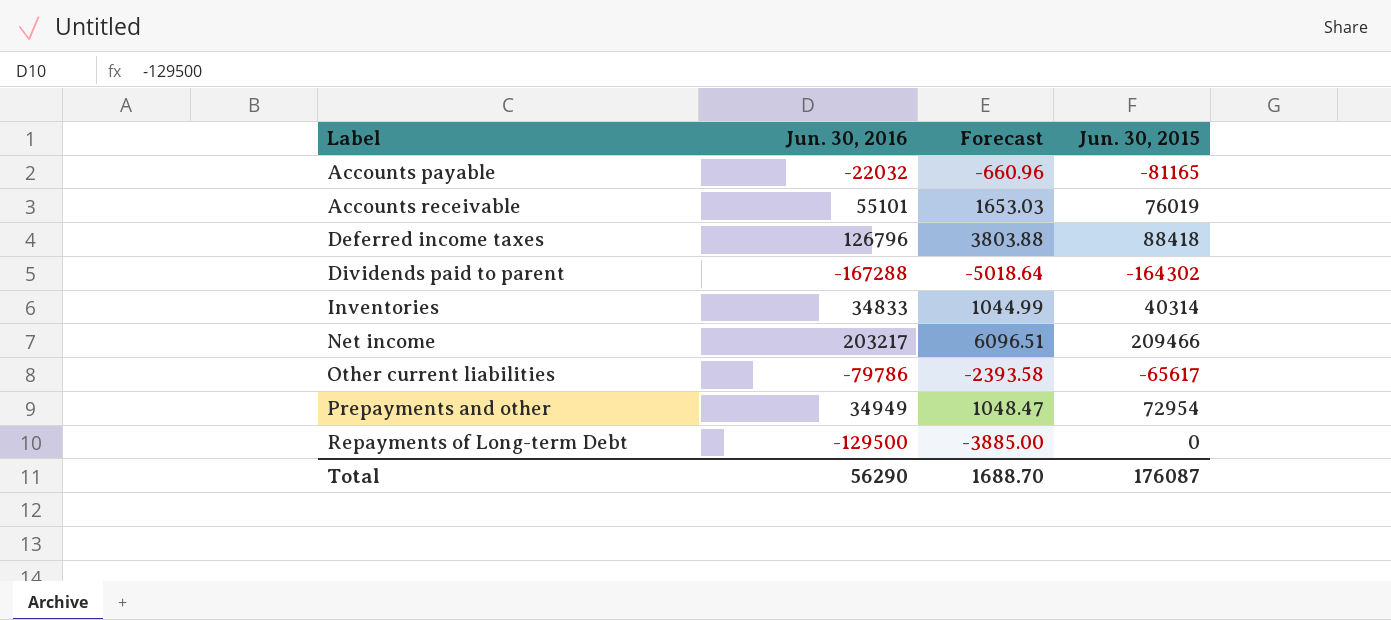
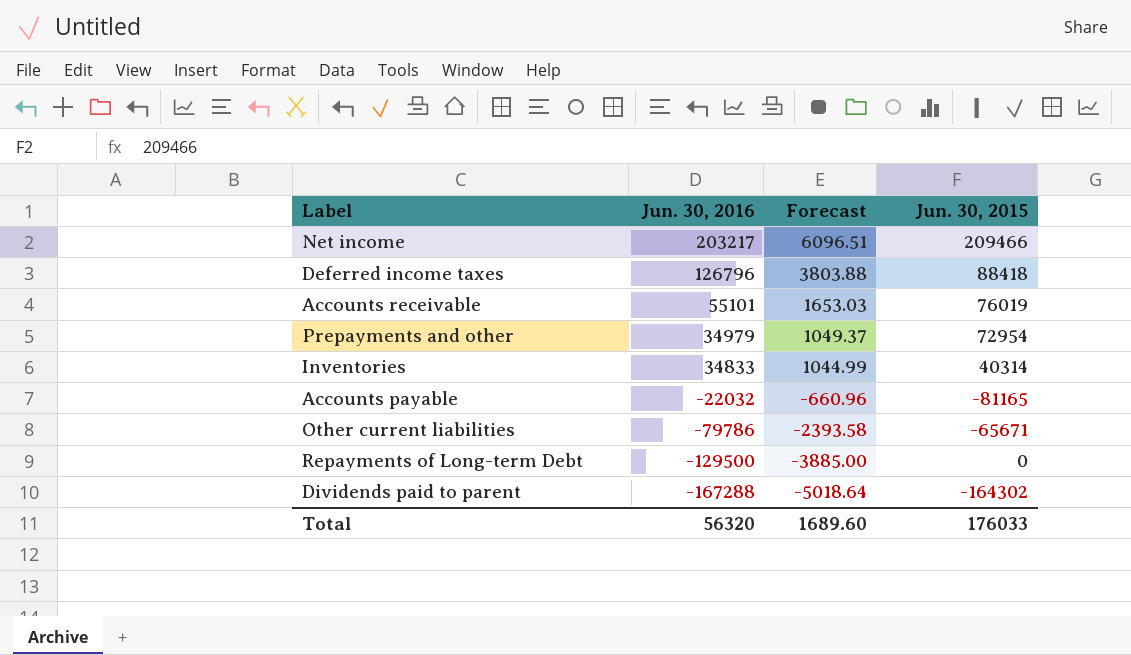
row order: Label ascending -> Jun. 30, 2016 descending
Prepayments and other | Jun. 30, 2016: 34949 -> 34979
Prepayments and other | Forecast: 1048.47 -> 1049.37
Other current liabilities | Jun. 30, 2015: -65617 -> -65671
Total | Jun. 30, 2016: 56290 -> 56320
Total | Forecast: 1688.70 -> 1689.60
Total | Jun. 30, 2015: 176087 -> 176033

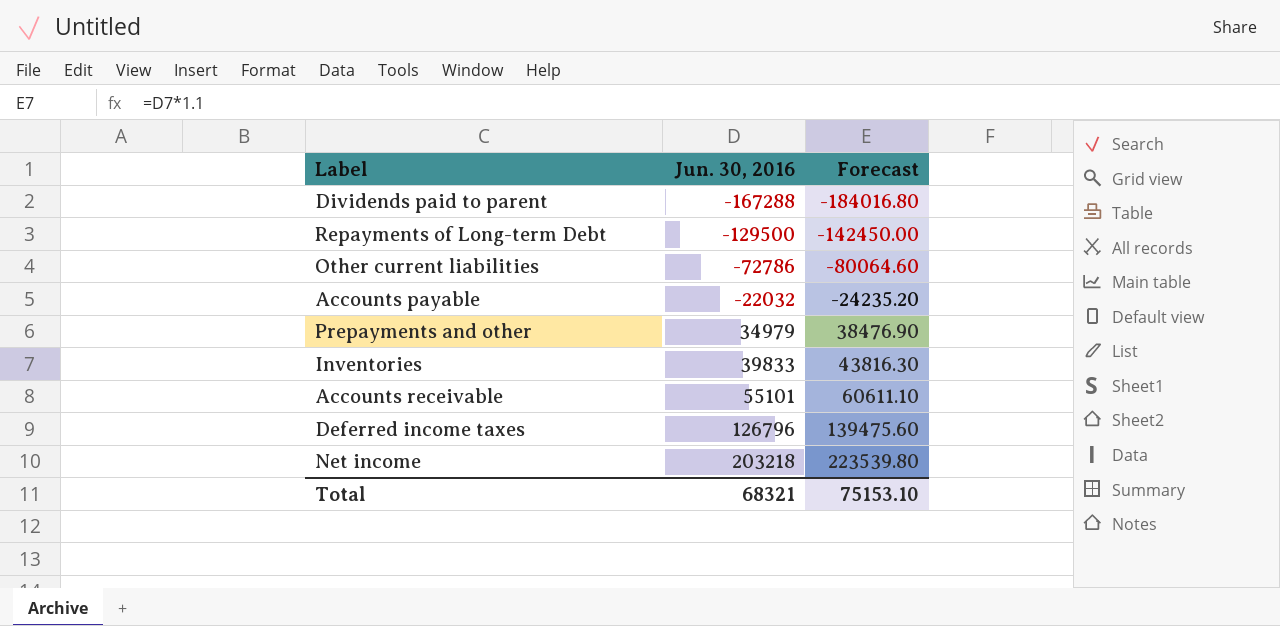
row order: Jun. 30, 2016 descending -> Jun. 30, 2016 ascending
column Jun. 30, 2015 | position: 4 -> none
column Forecast | formula: [Jun. 30, 2016] * 0.03 -> [Jun. 30, 2016] * 1.1
Other current liabilities | Jun. 30, 2016: -79786 -> -72786
Inventories | Jun. 30, 2016: 34833 -> 39833
Net income | Jun. 30, 2016: 203217 -> 203218
Total | Jun. 30, 2016: 56320 -> 68321
Total | Forecast: 1689.60 -> 75153.10

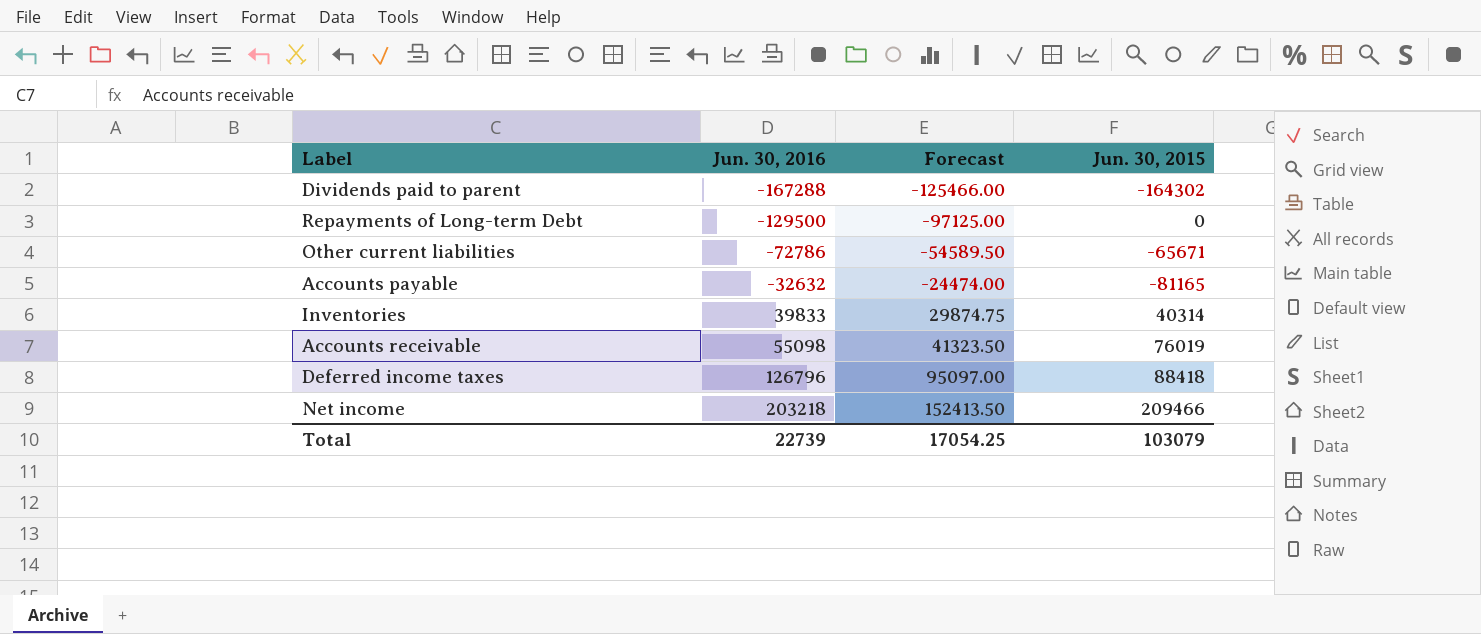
column Forecast | formula: [Jun. 30, 2016] * 1.1 -> [Jun. 30, 2016] * 0.75
column Jun. 30, 2015 | position: none -> 4
row Prepayments and other: 34979 | 38476.90 -> none
Accounts payable | Jun. 30, 2016: -22032 -> -32632
Accounts receivable | Jun. 30, 2016: 55101 -> 55098
Total | Jun. 30, 2016: 68321 -> 22739
Total | Forecast: 75153.10 -> 17054.25

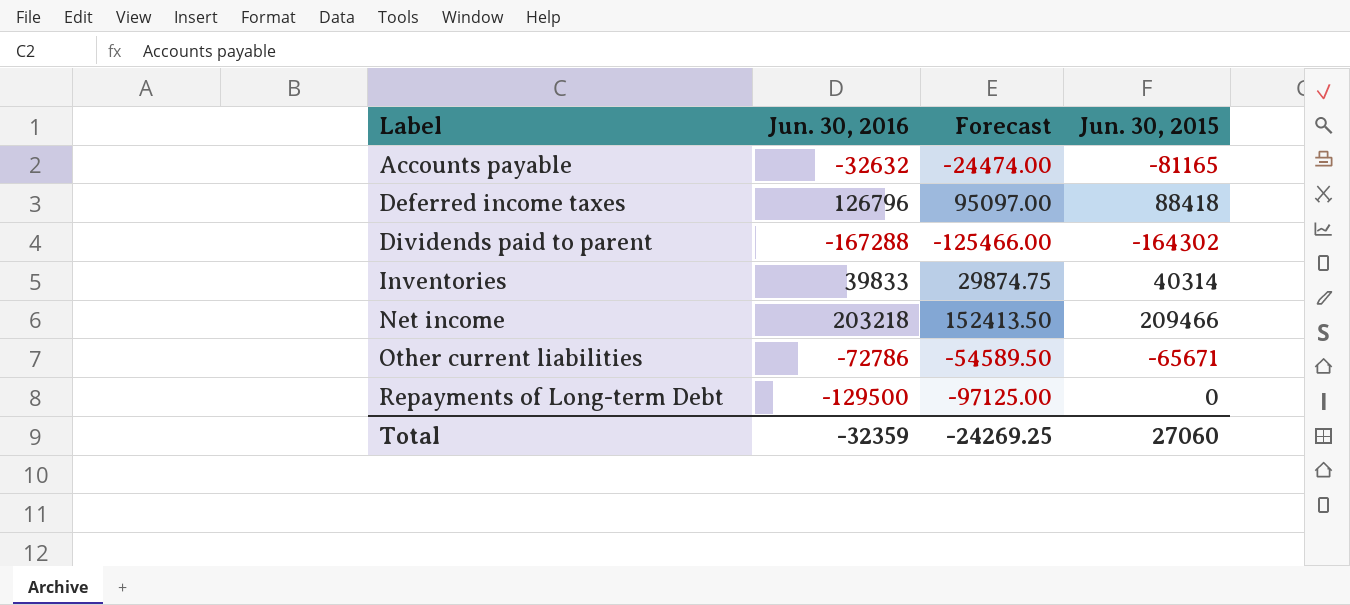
row order: Jun. 30, 2016 ascending -> Label ascending
row Accounts receivable: 55098 | 41323.50 | 76019 -> none
Total | Jun. 30, 2016: 22739 -> -32359
Total | Forecast: 17054.25 -> -24269.25
Total | Jun. 30, 2015: 103079 -> 27060

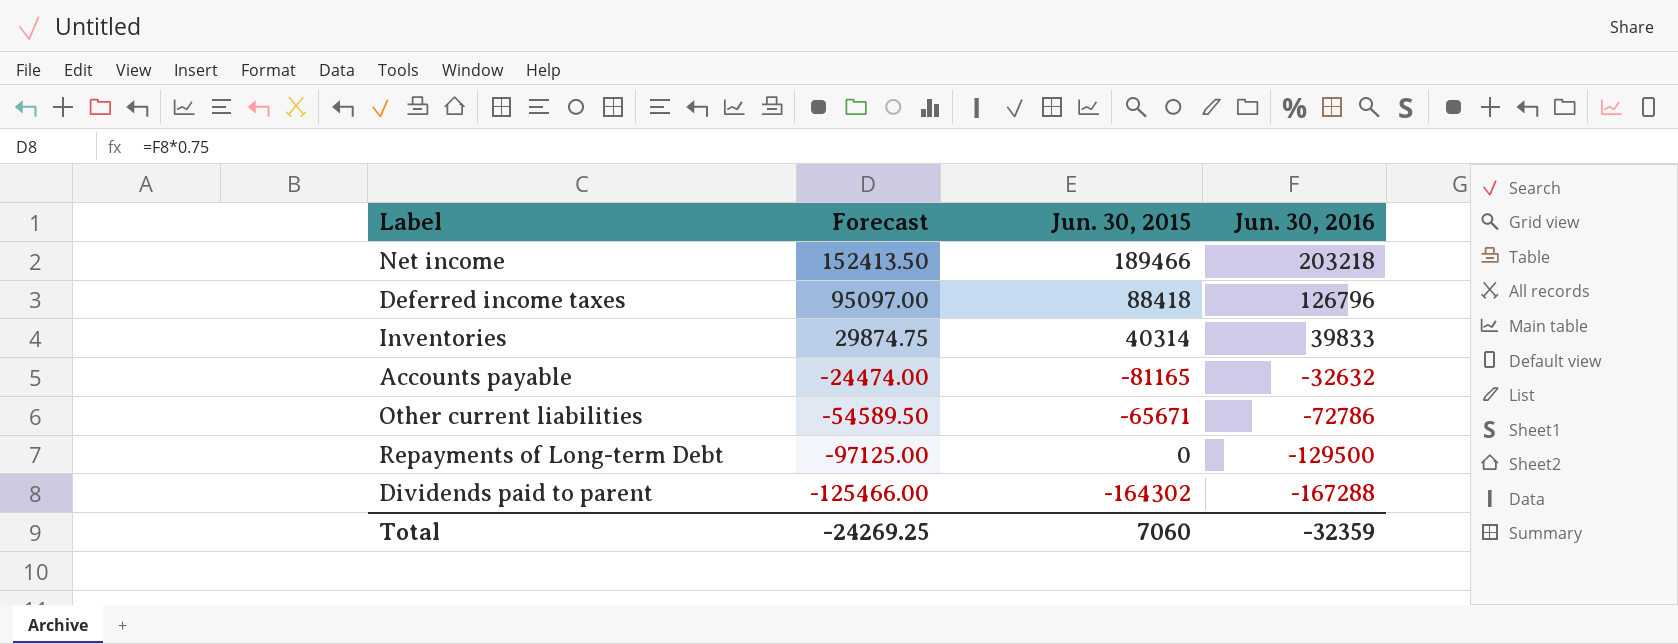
row order: Label ascending -> Forecast descending
column Jun. 30, 2016 | position: 2 -> 4
Net income | Jun. 30, 2015: 209466 -> 189466
Total | Jun. 30, 2015: 27060 -> 7060

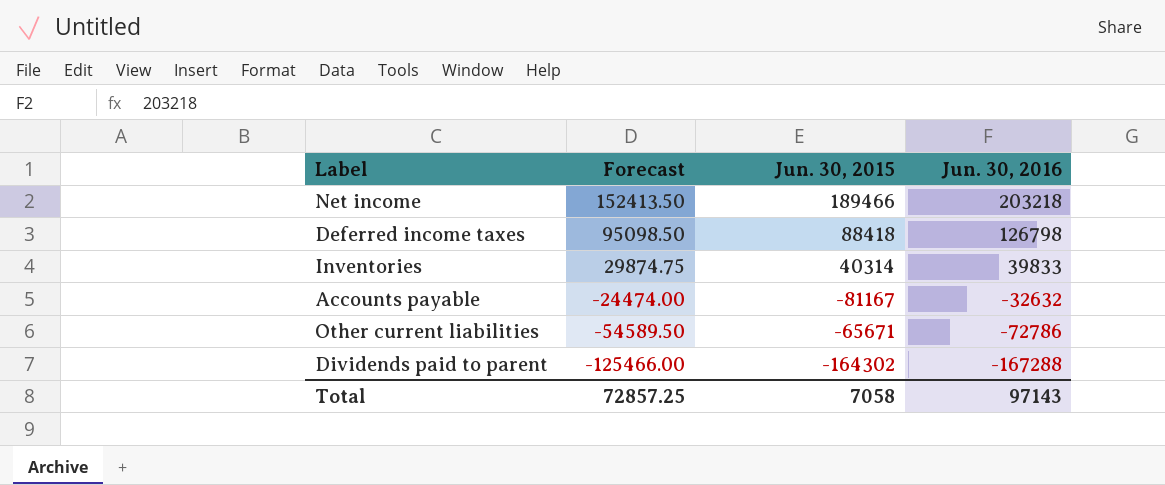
row Repayments of Long-term Debt: -97125.00 | 0 | -129500 -> none
Deferred income taxes | Forecast: 95097.00 -> 95098.50
Deferred income taxes | Jun. 30, 2016: 126796 -> 126798
Accounts payable | Jun. 30, 2015: -81165 -> -81167
Total | Forecast: -24269.25 -> 72857.25
Total | Jun. 30, 2015: 7060 -> 7058
Total | Jun. 30, 2016: -32359 -> 97143

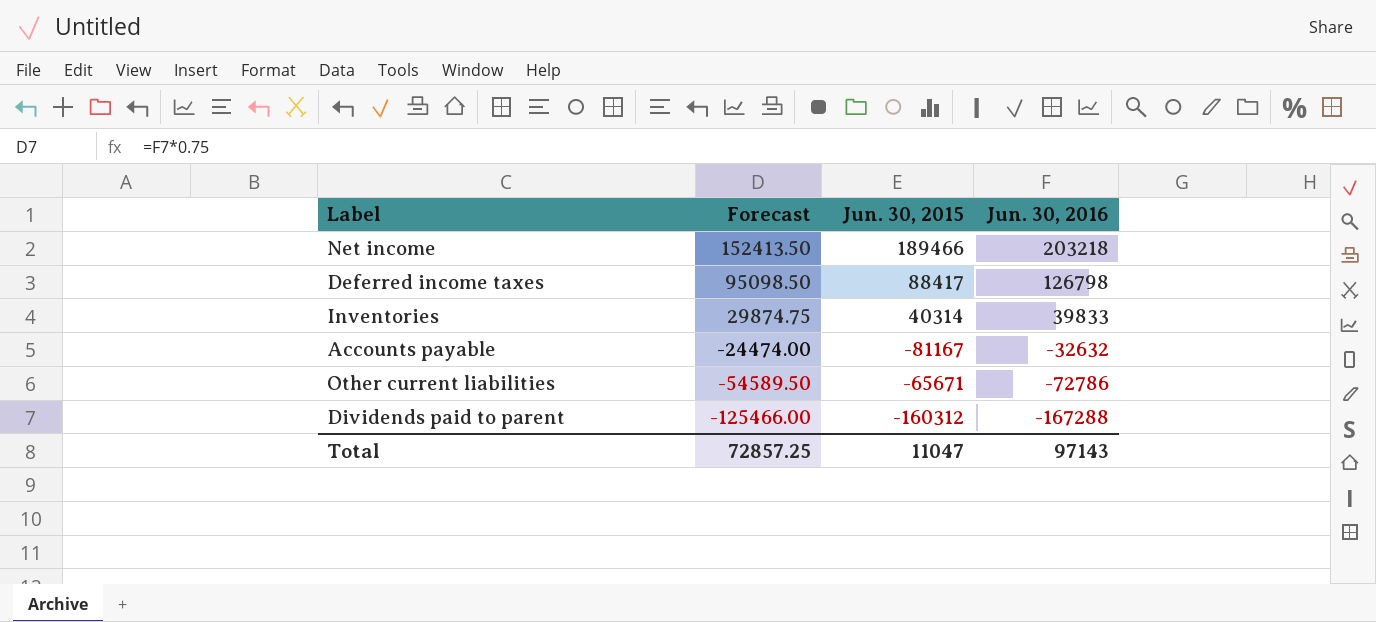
Deferred income taxes | Jun. 30, 2015: 88418 -> 88417
Dividends paid to parent | Jun. 30, 2015: -164302 -> -160312
Total | Jun. 30, 2015: 7058 -> 11047

